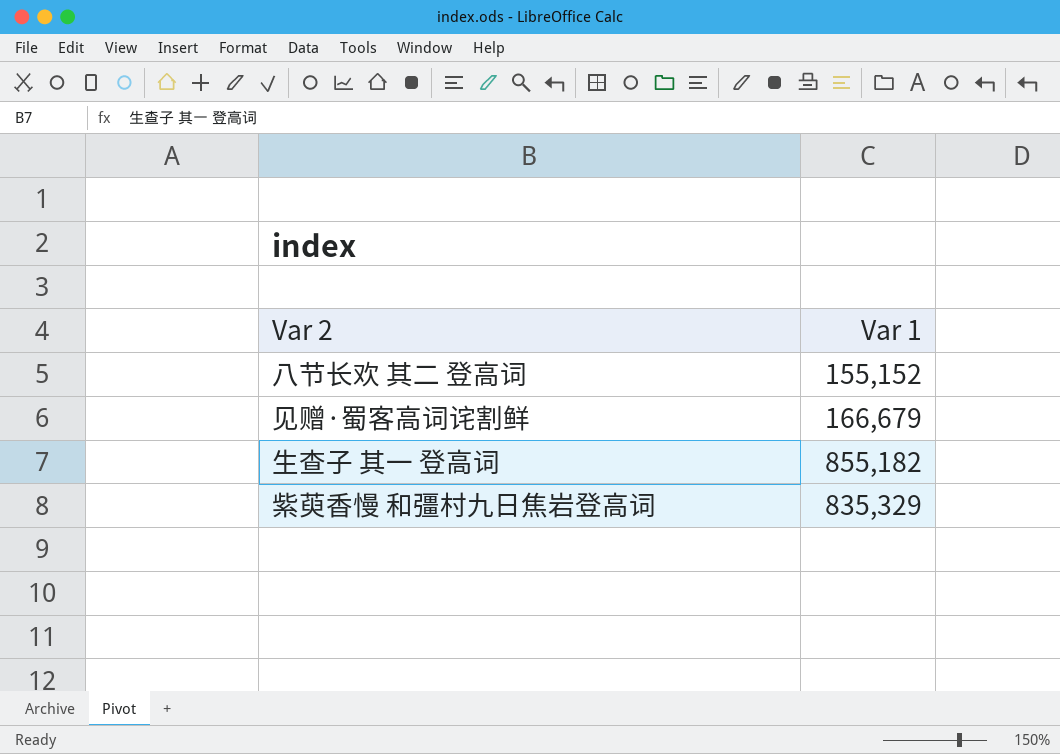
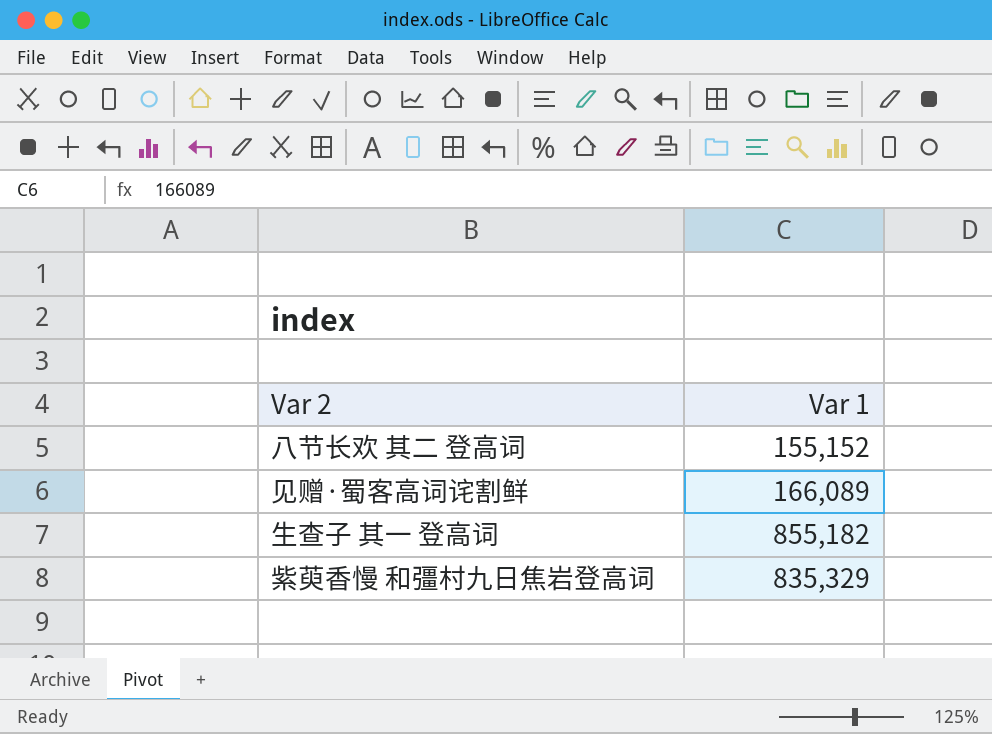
见赠·蜀客高词诧割鲜 | Var 1: 166,679 -> 166,089

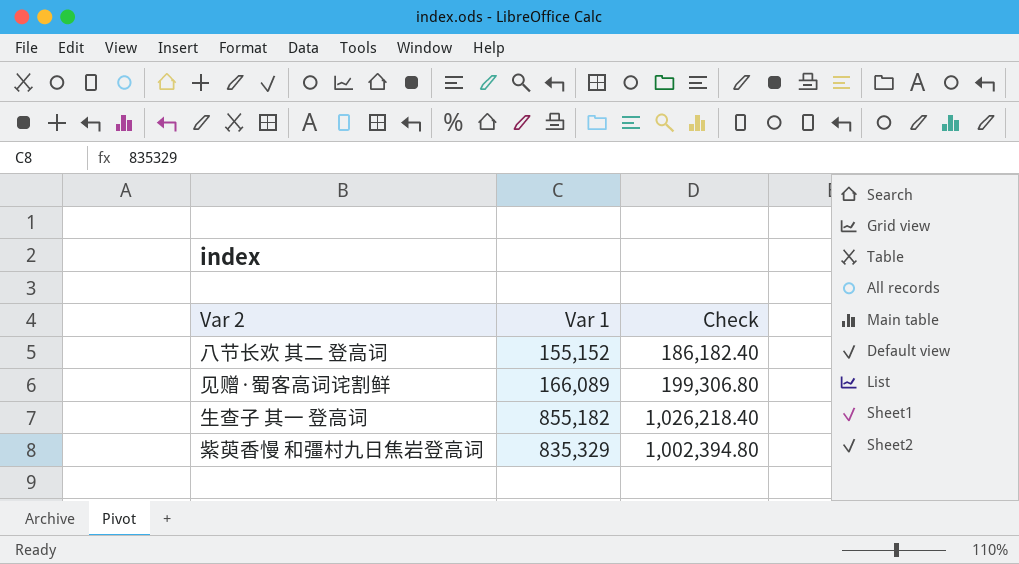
column Check | formula: none -> [Var 1] * 1.2

